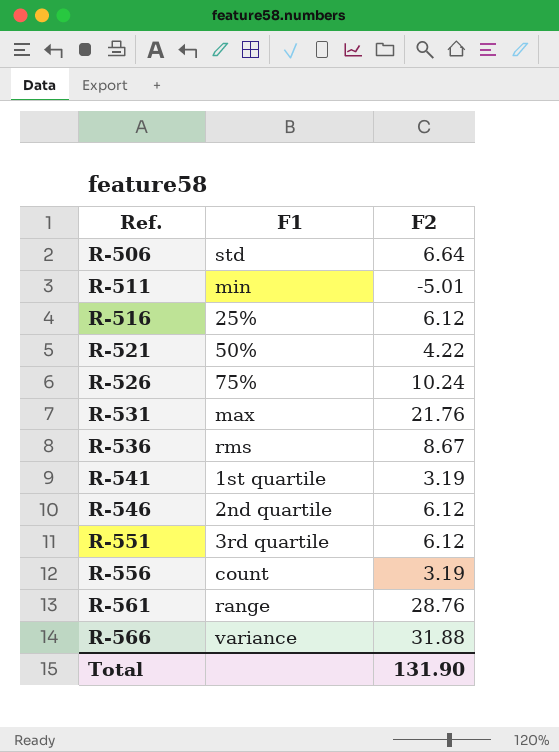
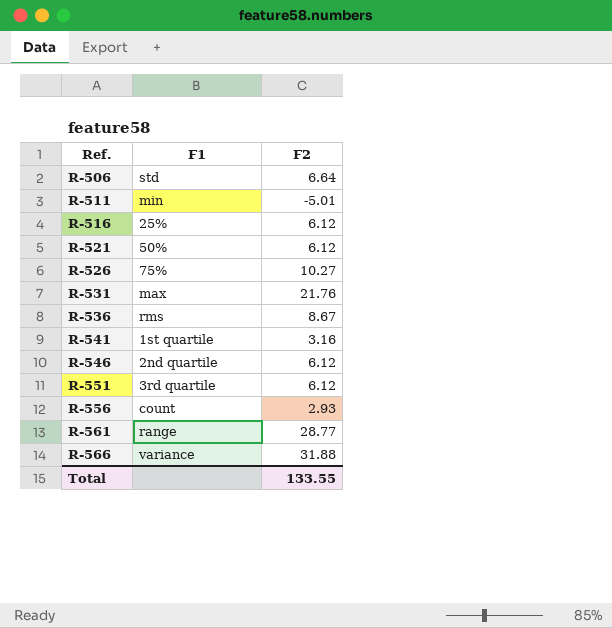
R-521 | F2: 4.22 -> 6.12
R-526 | F2: 10.24 -> 10.27
R-541 | F2: 3.19 -> 3.16
R-556 | F2: 3.19 -> 2.93
R-561 | F2: 28.76 -> 28.77
Total | F2: 131.90 -> 133.55

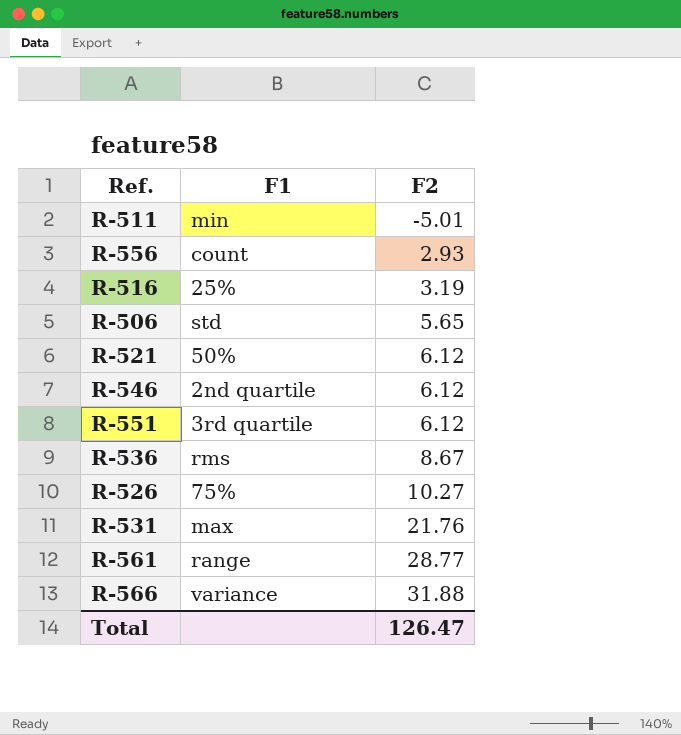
row order: Ref. ascending -> F2 ascending
row R-541: 1st quartile | 3.16 -> none
R-516 | F2: 6.12 -> 3.19
R-506 | F2: 6.64 -> 5.65
Total | F2: 133.55 -> 126.47

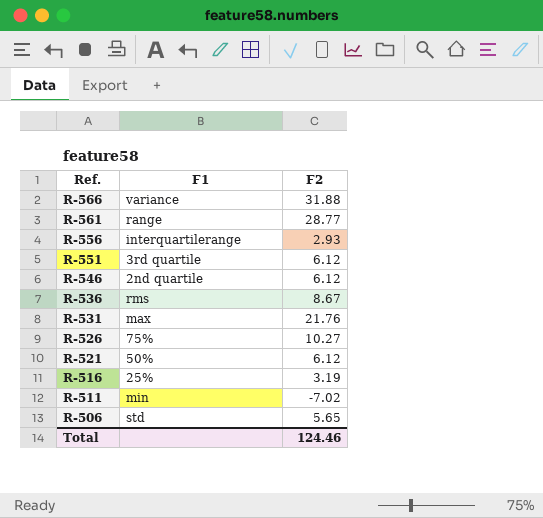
row order: F2 ascending -> Ref. descending
R-556 | F1: count -> interquartilerange
R-511 | F2: -5.01 -> -7.02
Total | F2: 126.47 -> 124.46

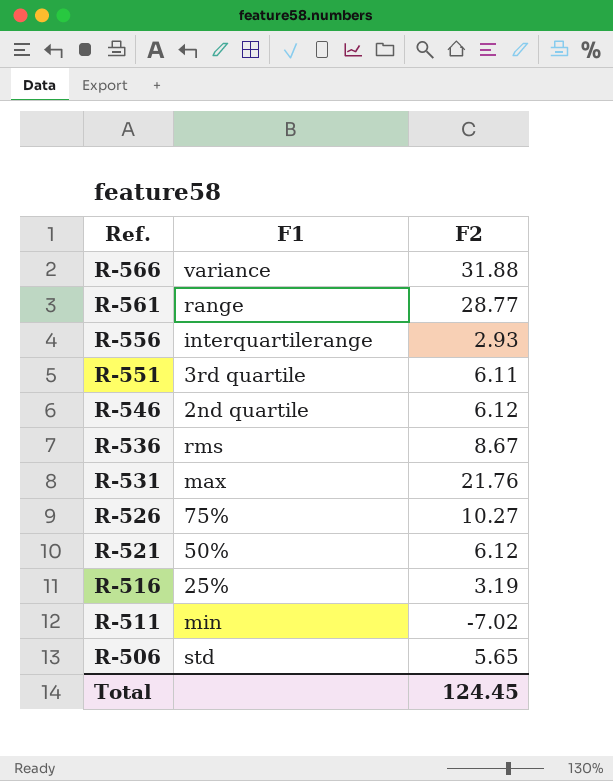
R-551 | F2: 6.12 -> 6.11
Total | F2: 124.46 -> 124.45

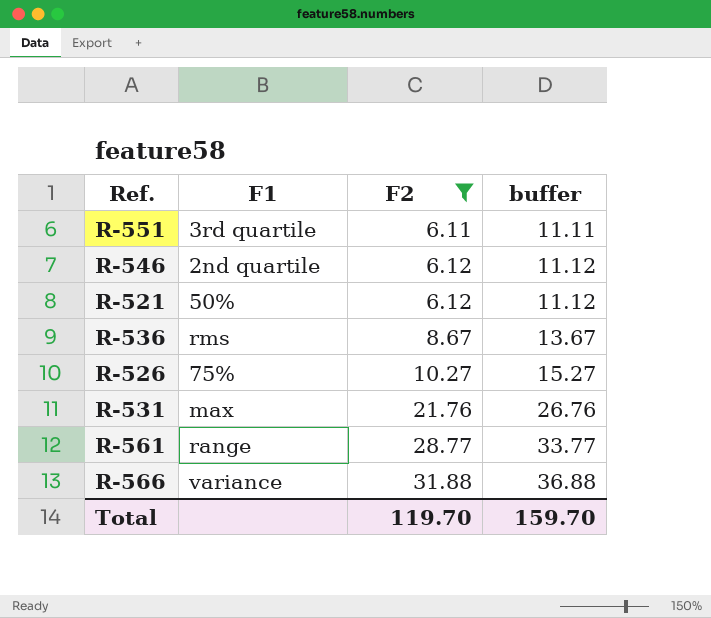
filter: none -> F2 >= 6.11
row order: Ref. descending -> F2 ascending
column buffer | formula: none -> [F2] + 5
Total | F2: 124.45 -> 119.70

